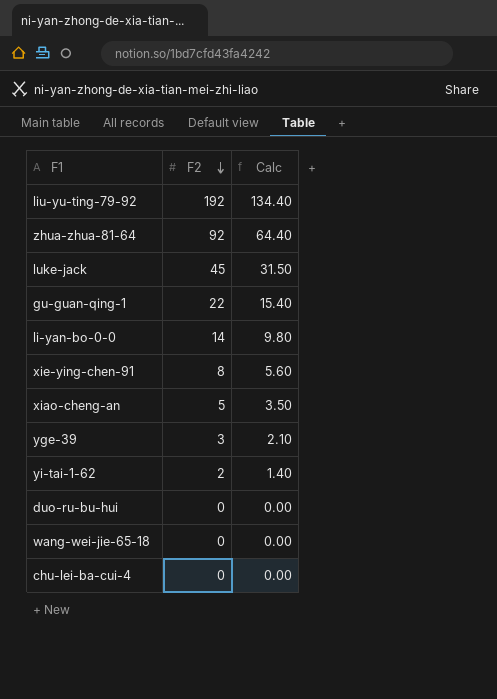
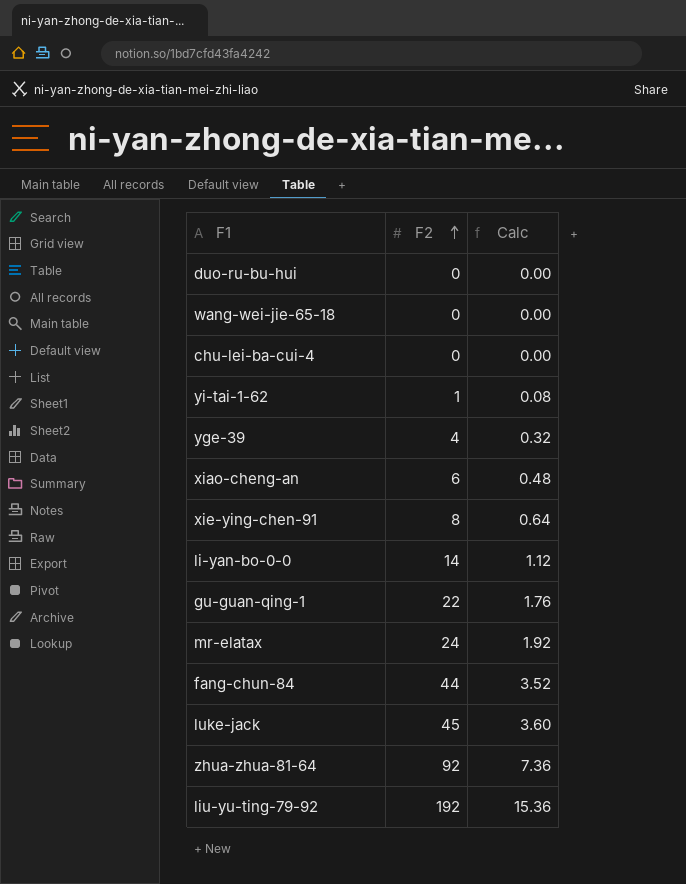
row order: F2 descending -> F2 ascending
column Calc | formula: [F2] * 0.7 -> [F2] * 0.08
yi-tai-1-62 | F2: 2 -> 1
yge-39 | F2: 3 -> 4
xiao-cheng-an | F2: 5 -> 6
row mr-elatax: none -> 24 | 1.92
row fang-chun-84: none -> 44 | 3.52

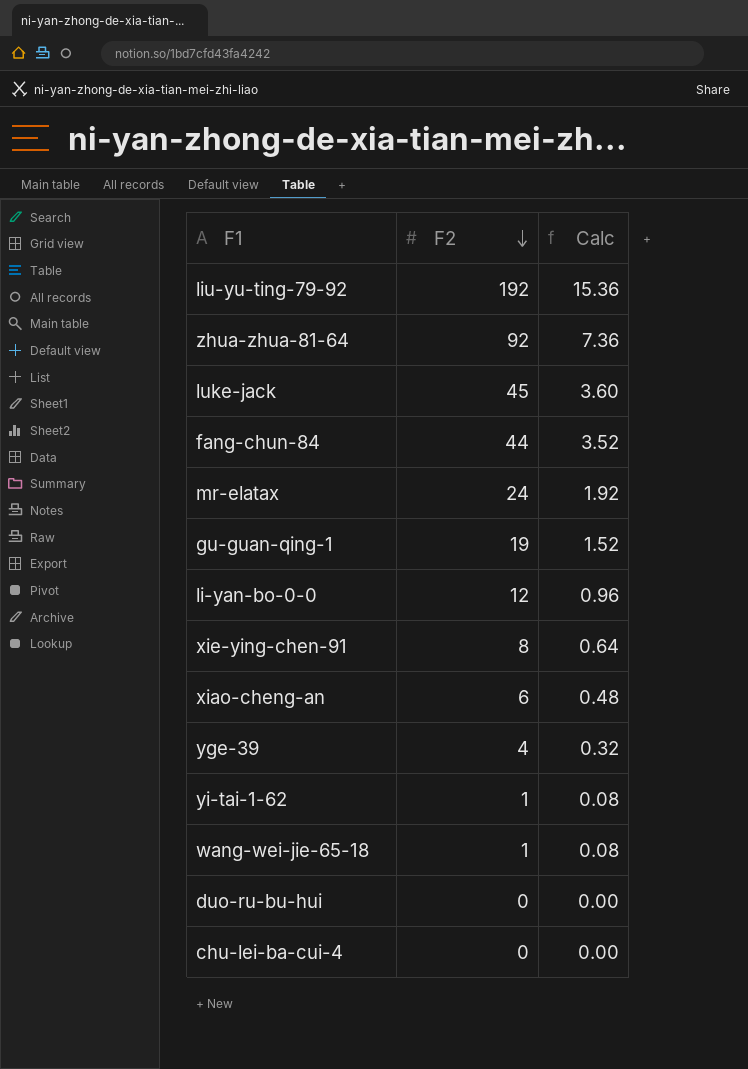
row order: F2 ascending -> F2 descending
gu-guan-qing-1 | F2: 22 -> 19
gu-guan-qing-1 | Calc: 1.76 -> 1.52
li-yan-bo-0-0 | F2: 14 -> 12
li-yan-bo-0-0 | Calc: 1.12 -> 0.96
wang-wei-jie-65-18 | F2: 0 -> 1
wang-wei-jie-65-18 | Calc: 0.00 -> 0.08

